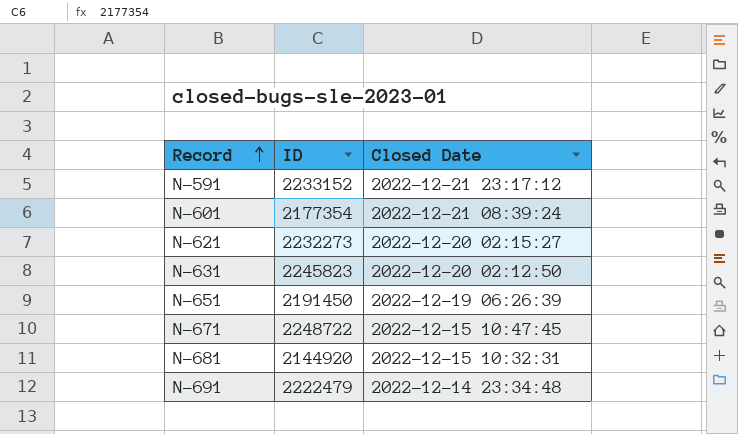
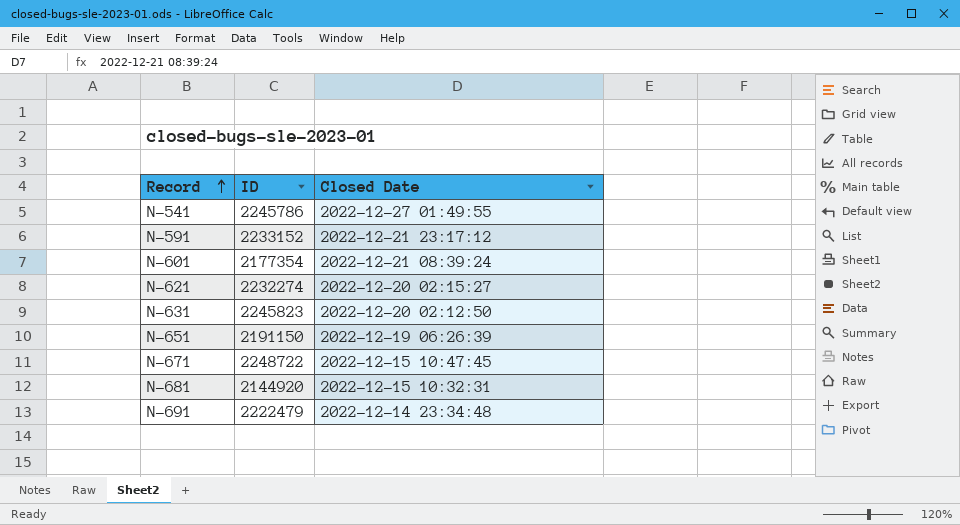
row N-541: none -> 2245786 | 2022-12-27 01:49:55
N-621 | ID: 2232273 -> 2232274
N-651 | ID: 2191450 -> 2191150

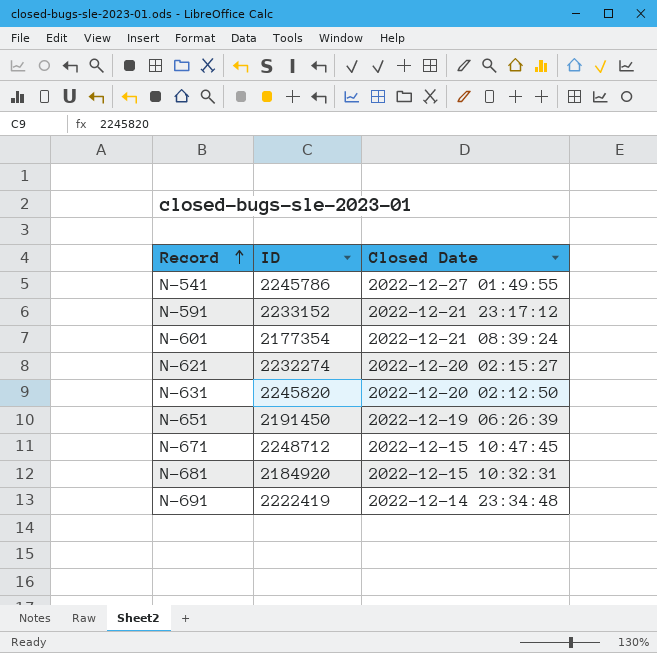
N-631 | ID: 2245823 -> 2245820
N-651 | ID: 2191150 -> 2191450
N-671 | ID: 2248722 -> 2248712
N-681 | ID: 2144920 -> 2184920
N-691 | ID: 2222479 -> 2222419

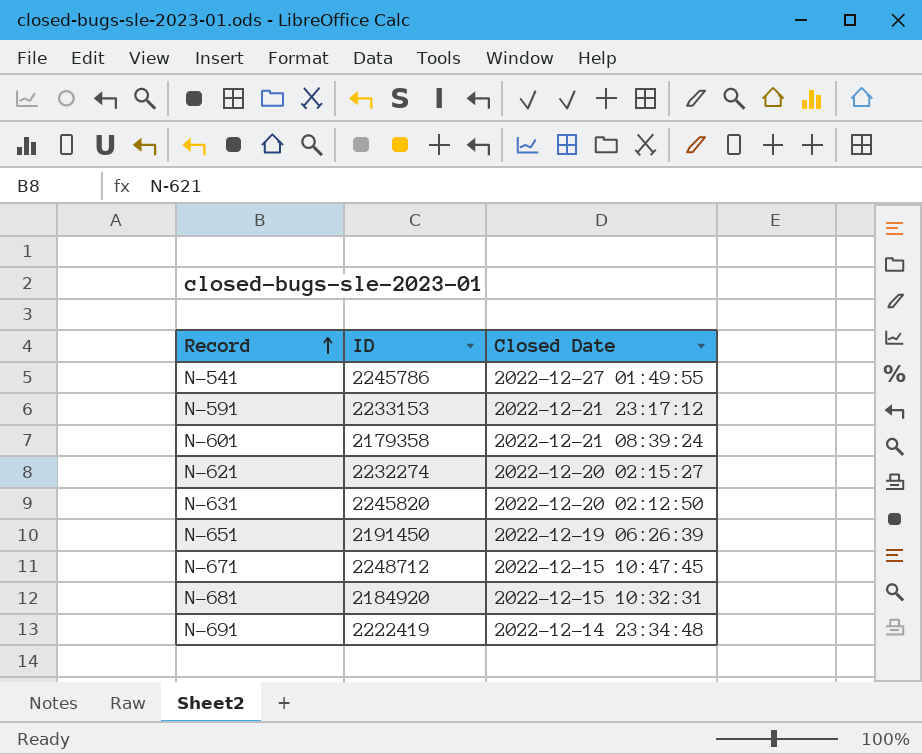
N-591 | ID: 2233152 -> 2233153
N-601 | ID: 2177354 -> 2179358

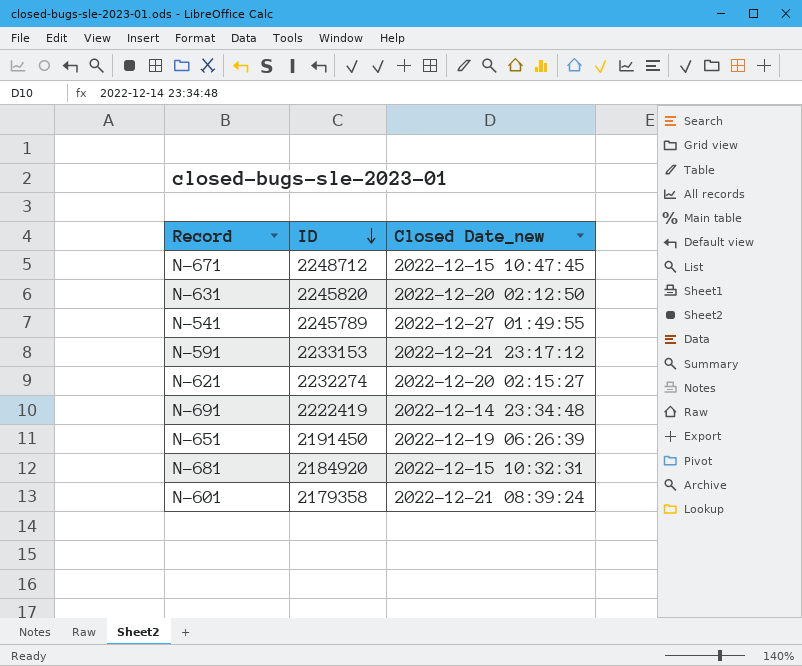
row order: Record ascending -> ID descending
column name: Closed Date -> Closed Date_new
N-541 | ID: 2245786 -> 2245789

